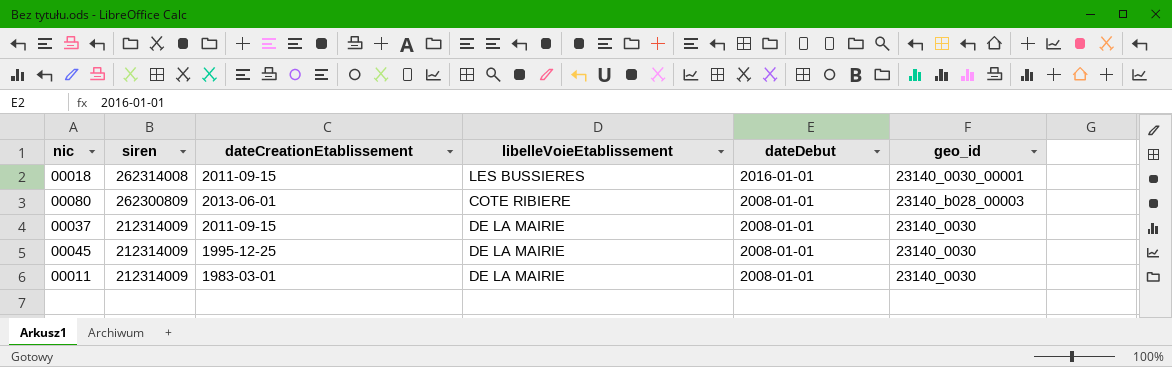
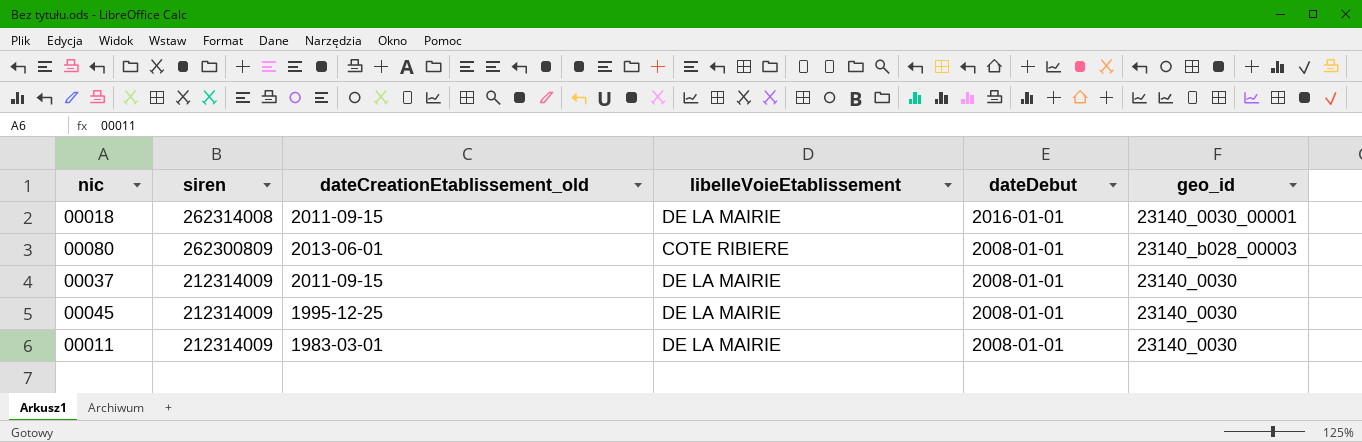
column name: dateCreationEtablissement -> dateCreationEtablissement_old
00018 | libelleVoieEtablissement: LES BUSSIERES -> DE LA MAIRIE

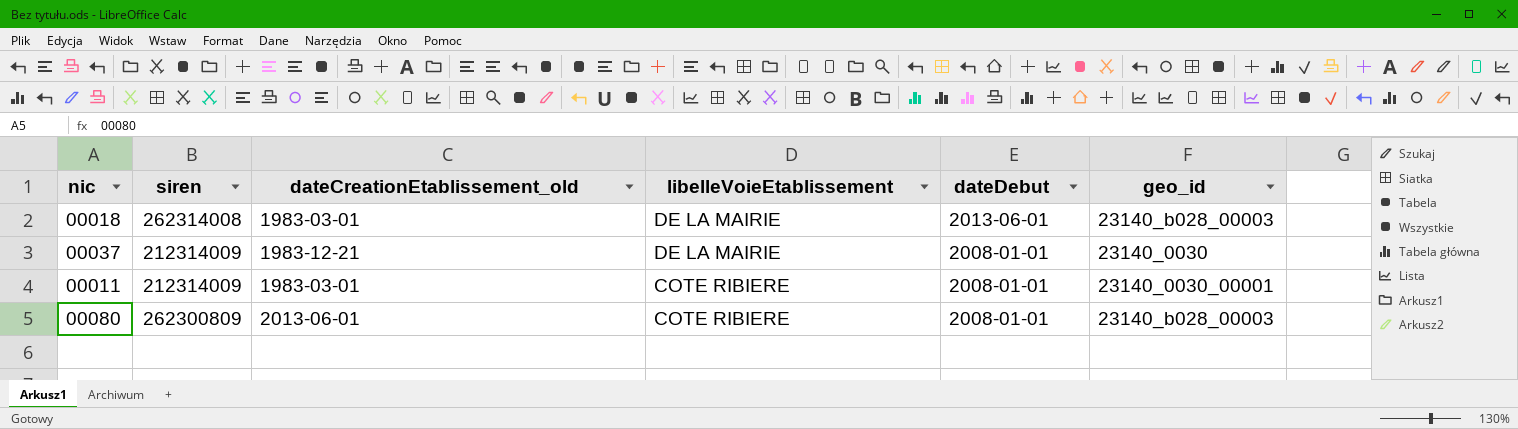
row order: siren descending -> libelleVoieEtablissement descending
row 00045: 212314009 | 1995-12-25 | DE LA MAIRIE | 2008-01-01 | 23140_0030 -> none
00018 | dateCreationEtablissement_old: 2011-09-15 -> 1983-03-01
00018 | dateDebut: 2016-01-01 -> 2013-06-01
00018 | geo_id: 23140_0030_00001 -> 23140_b028_00003
00037 | dateCreationEtablissement_old: 2011-09-15 -> 1983-12-21
00011 | libelleVoieEtablissement: DE LA MAIRIE -> COTE RIBIERE
00011 | geo_id: 23140_0030 -> 23140_0030_00001

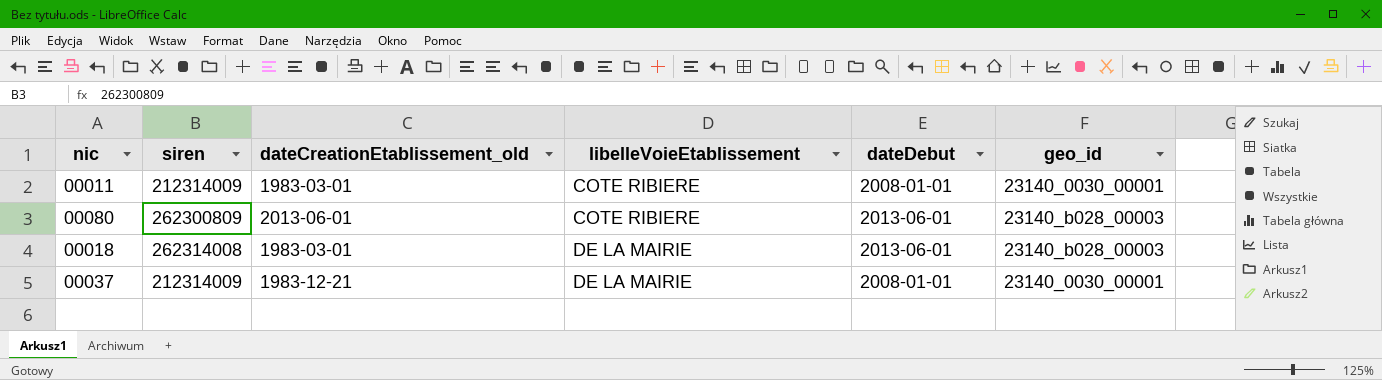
row order: libelleVoieEtablissement descending -> libelleVoieEtablissement ascending
00080 | dateDebut: 2008-01-01 -> 2013-06-01
00037 | geo_id: 23140_0030 -> 23140_0030_00001

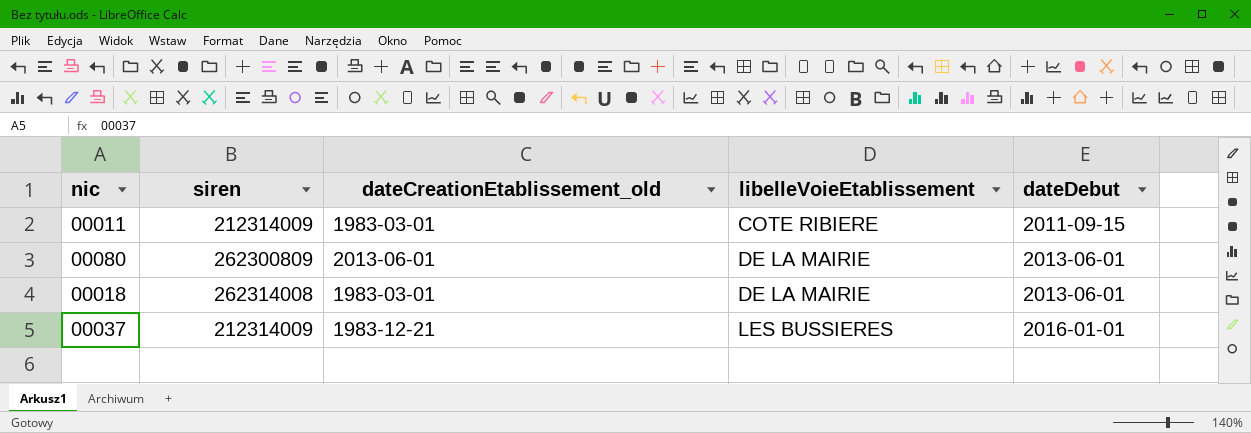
column geo_id | position: 6 -> none
00011 | dateDebut: 2008-01-01 -> 2011-09-15
00080 | libelleVoieEtablissement: COTE RIBIERE -> DE LA MAIRIE
00037 | libelleVoieEtablissement: DE LA MAIRIE -> LES BUSSIERES
00037 | dateDebut: 2008-01-01 -> 2016-01-01

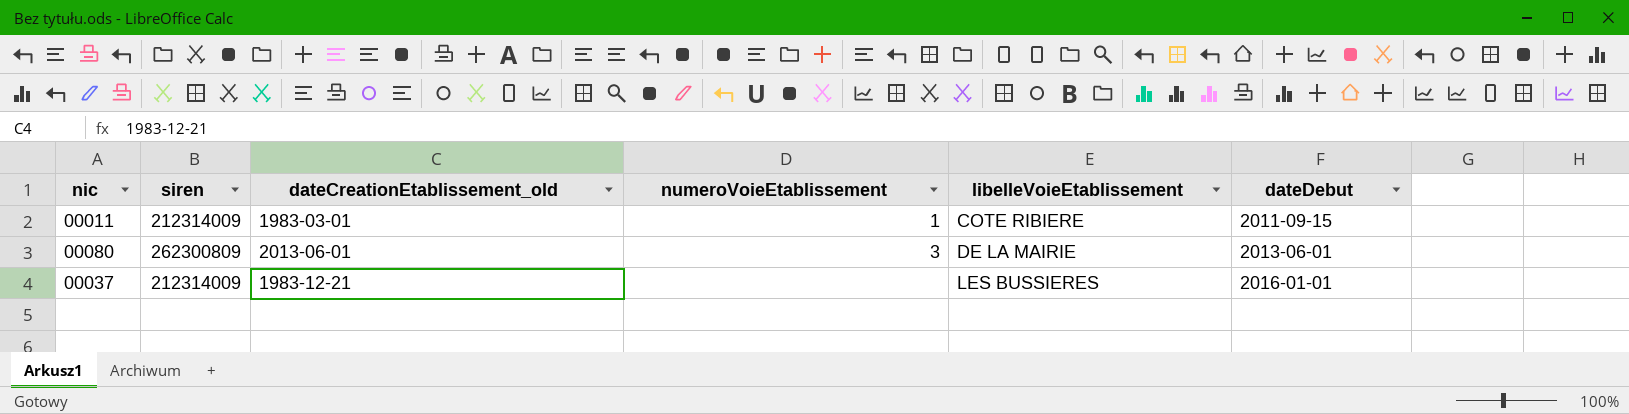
column numeroVoieEtablissement | position: none -> 4
row 00018: 262314008 | 1983-03-01 | DE LA MAIRIE | 2013-06-01 -> none

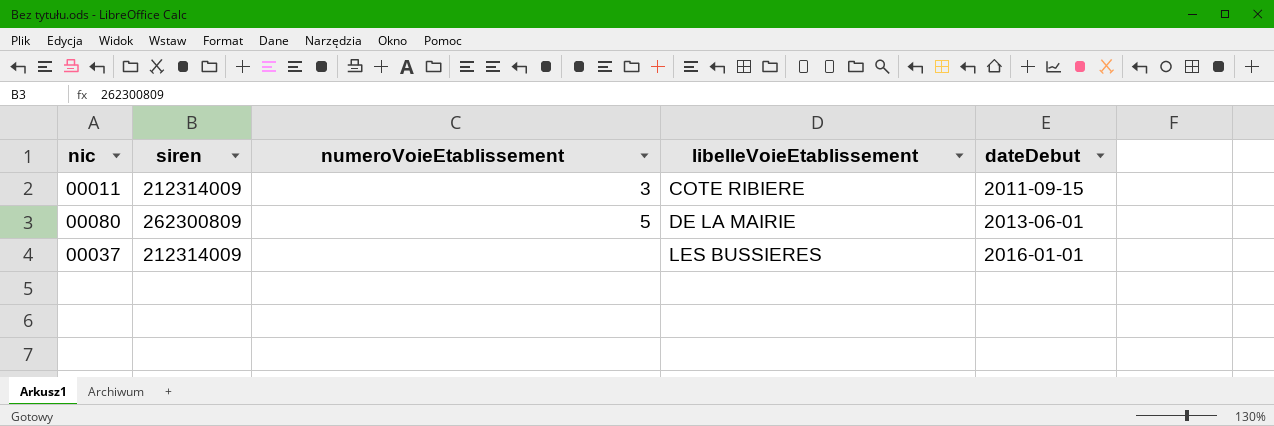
column dateCreationEtablissement_old | position: 3 -> none
00011 | numeroVoieEtablissement: 1 -> 3
00080 | numeroVoieEtablissement: 3 -> 5

